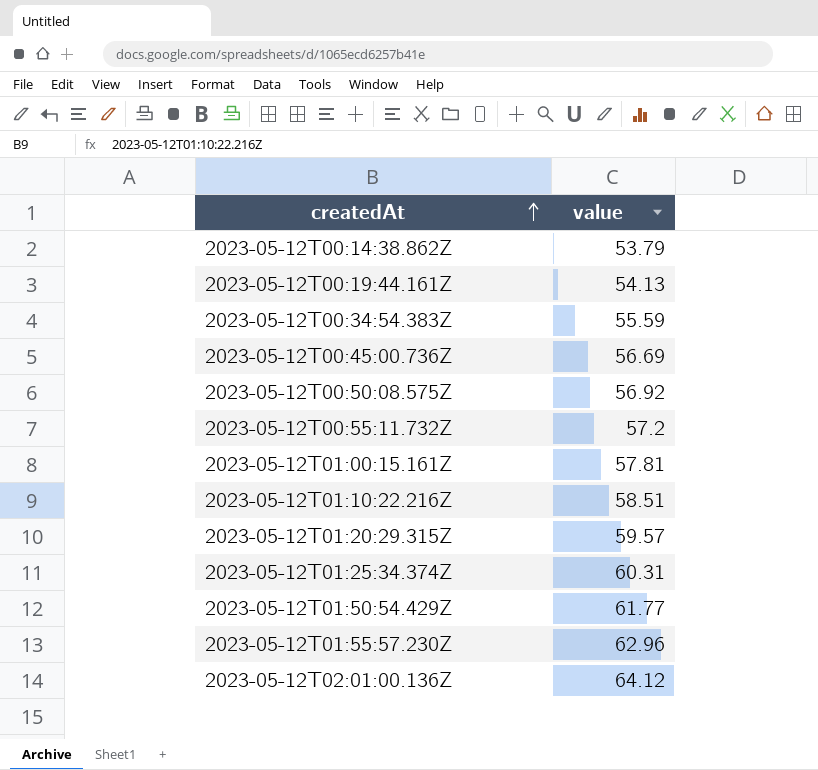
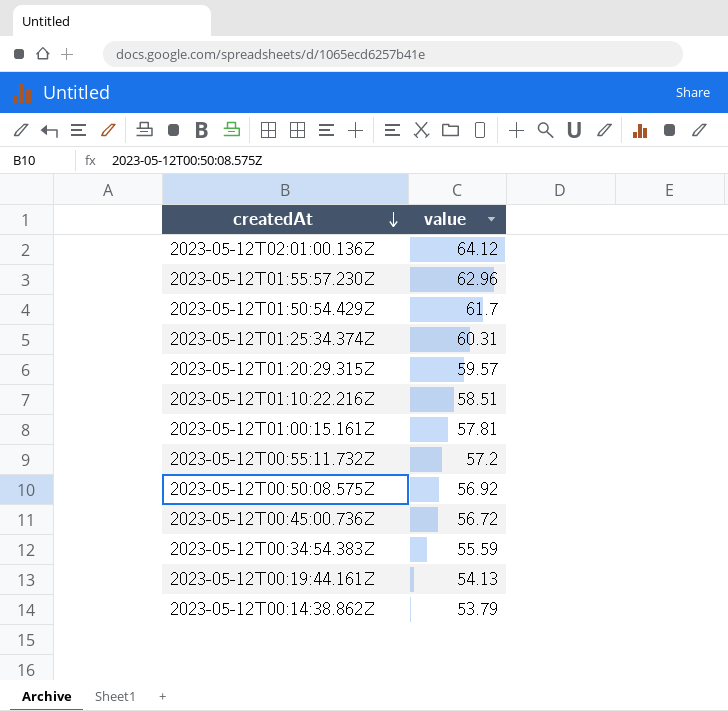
row order: createdAt ascending -> createdAt descending
2023-05-12T01:50:54.429Z | value: 61.77 -> 61.7
2023-05-12T00:45:00.736Z | value: 56.69 -> 56.72

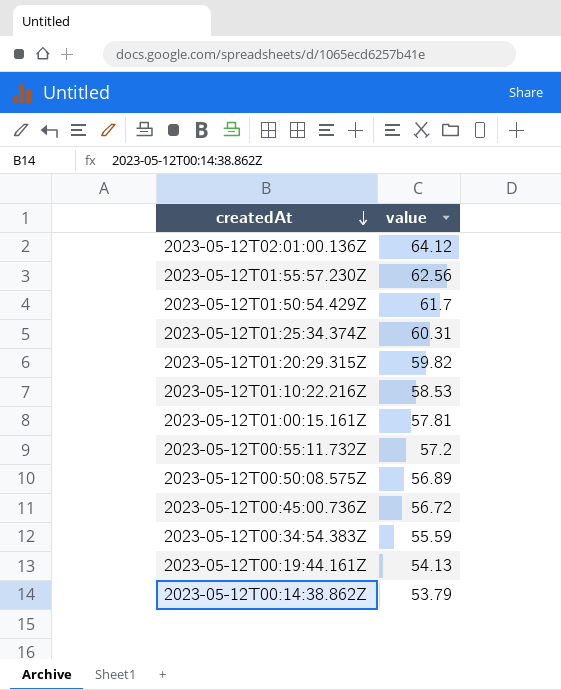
2023-05-12T01:55:57.230Z | value: 62.96 -> 62.56
2023-05-12T01:20:29.315Z | value: 59.57 -> 59.82
2023-05-12T01:10:22.216Z | value: 58.51 -> 58.53
2023-05-12T00:50:08.575Z | value: 56.92 -> 56.89

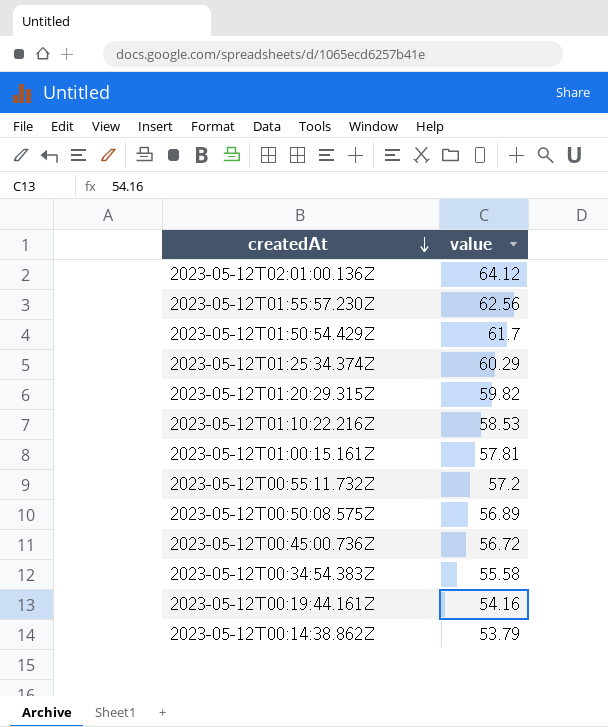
2023-05-12T01:25:34.374Z | value: 60.31 -> 60.29
2023-05-12T00:34:54.383Z | value: 55.59 -> 55.58
2023-05-12T00:19:44.161Z | value: 54.13 -> 54.16

